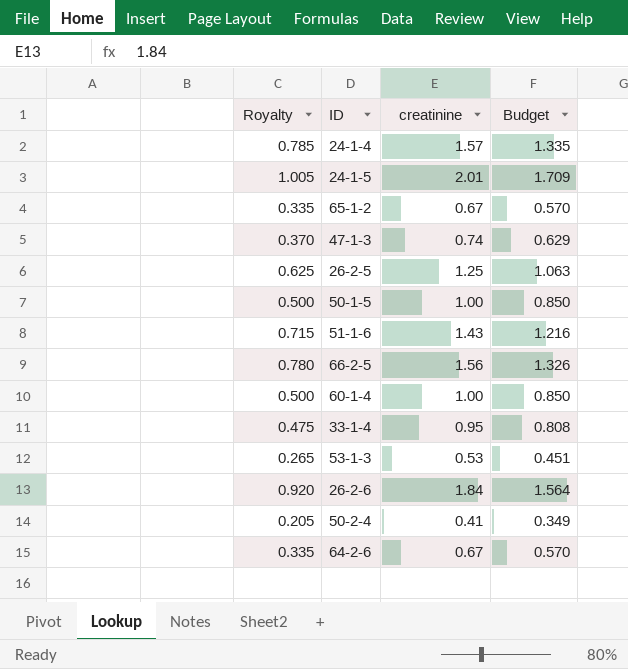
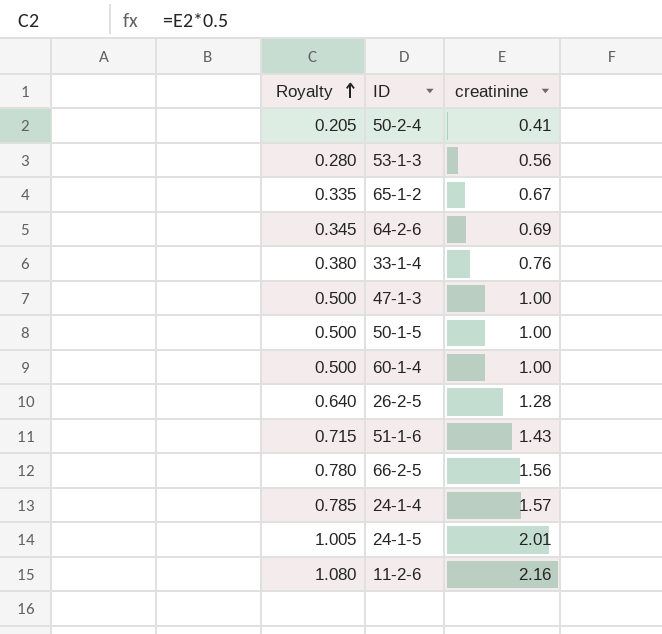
row order: none -> Royalty ascending
column Budget | formula: [creatinine] * 0.85 -> none
row 26-2-6: 0.920 | 1.84 | 1.564 -> none
53-1-3 | Royalty: 0.265 -> 0.280
53-1-3 | creatinine: 0.53 -> 0.56
64-2-6 | Royalty: 0.335 -> 0.345
64-2-6 | creatinine: 0.67 -> 0.69
33-1-4 | Royalty: 0.475 -> 0.380
33-1-4 | creatinine: 0.95 -> 0.76
47-1-3 | Royalty: 0.370 -> 0.500
47-1-3 | creatinine: 0.74 -> 1.00
26-2-5 | Royalty: 0.625 -> 0.640
26-2-5 | creatinine: 1.25 -> 1.28
row 11-2-6: none -> 1.080 | 2.16

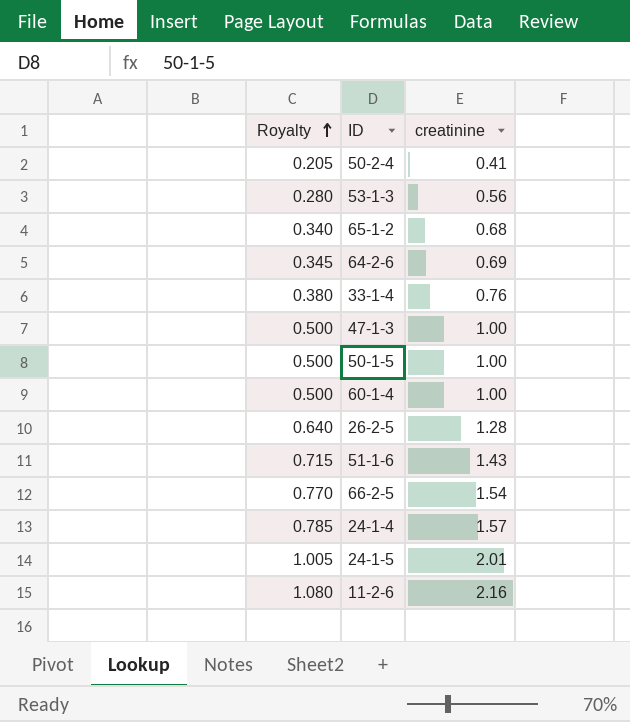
65-1-2 | Royalty: 0.335 -> 0.340
65-1-2 | creatinine: 0.67 -> 0.68
66-2-5 | Royalty: 0.780 -> 0.770
66-2-5 | creatinine: 1.56 -> 1.54

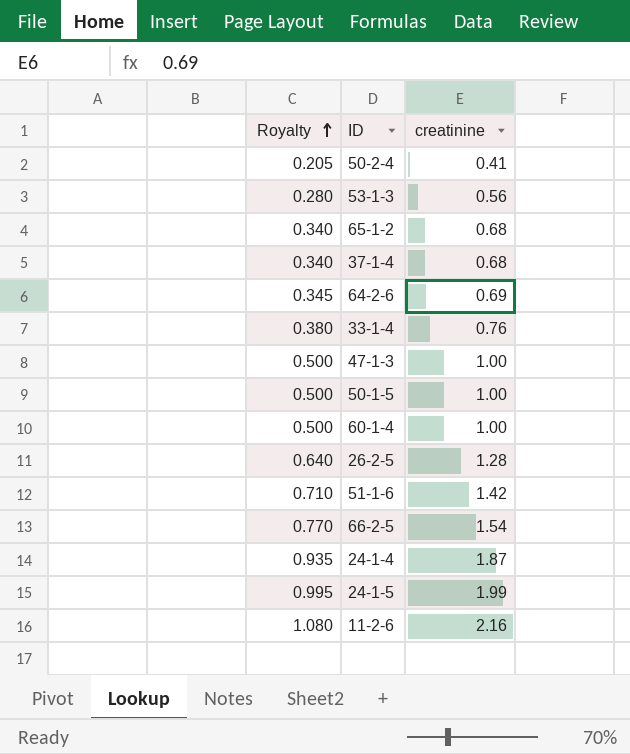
row 37-1-4: none -> 0.340 | 0.68
51-1-6 | Royalty: 0.715 -> 0.710
51-1-6 | creatinine: 1.43 -> 1.42
24-1-4 | Royalty: 0.785 -> 0.935
24-1-4 | creatinine: 1.57 -> 1.87
24-1-5 | Royalty: 1.005 -> 0.995
24-1-5 | creatinine: 2.01 -> 1.99

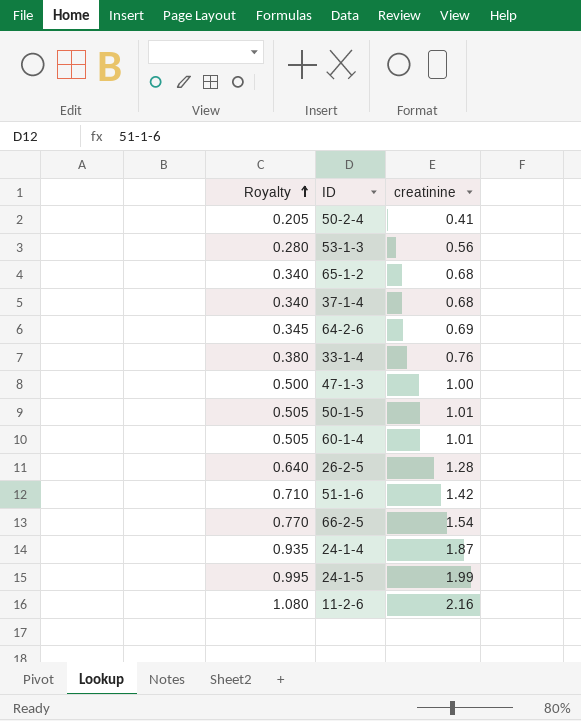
50-1-5 | Royalty: 0.500 -> 0.505
50-1-5 | creatinine: 1.00 -> 1.01
60-1-4 | Royalty: 0.500 -> 0.505
60-1-4 | creatinine: 1.00 -> 1.01

